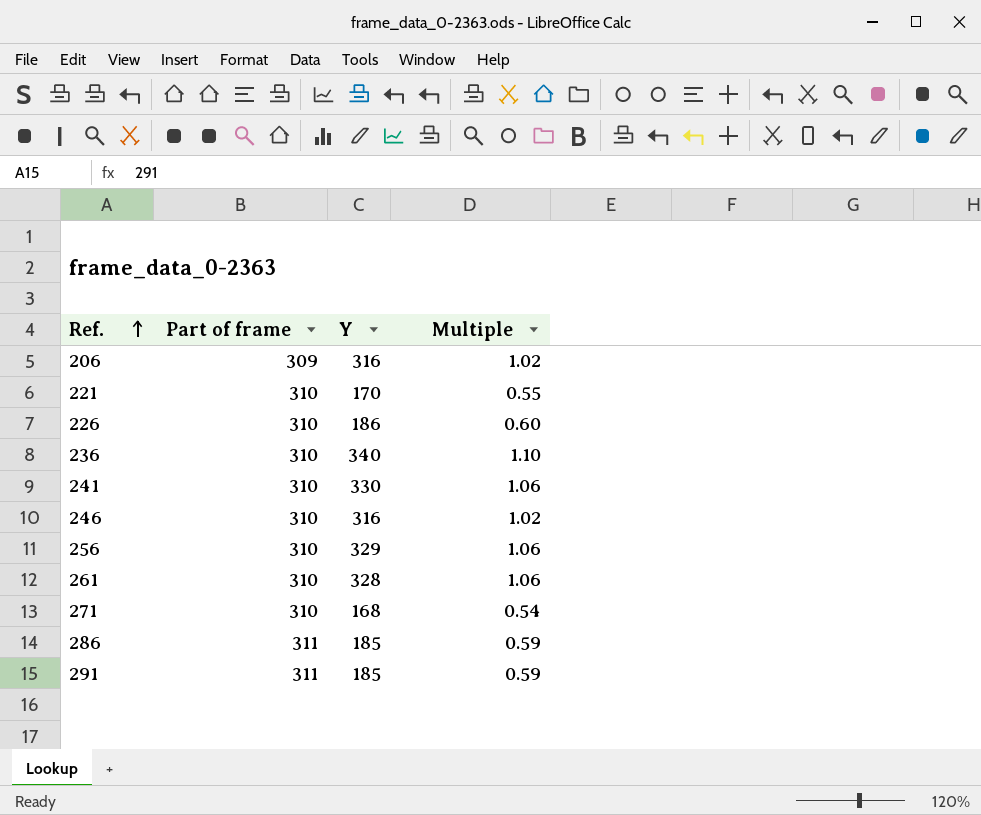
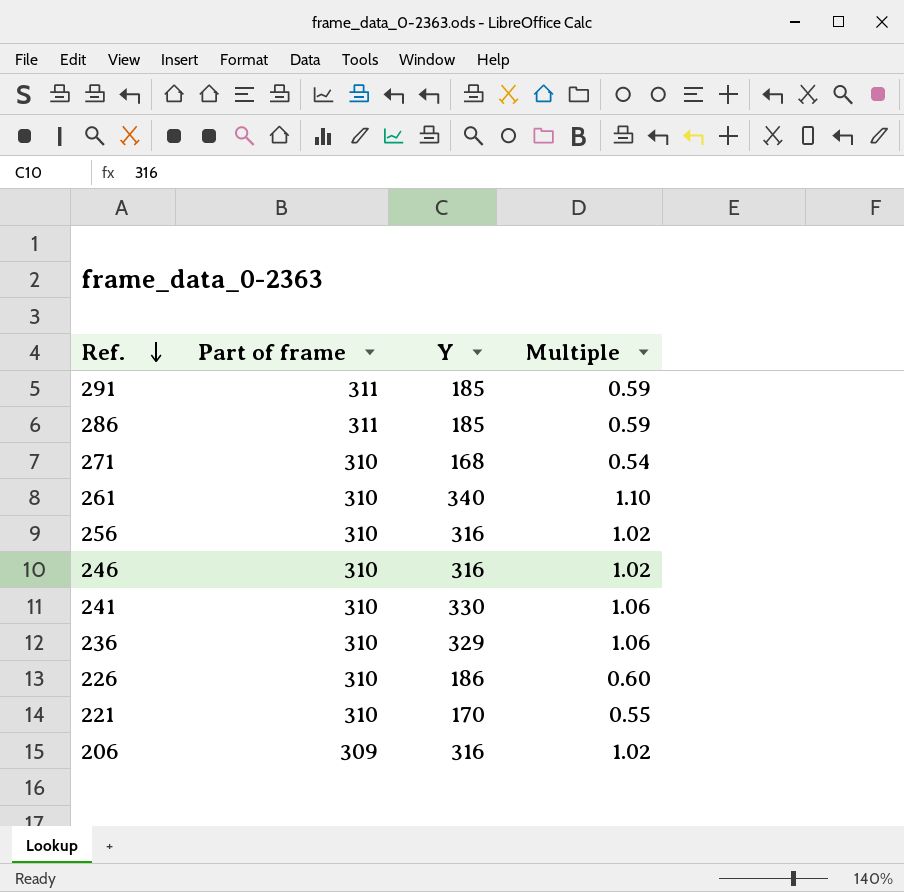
row order: Ref. ascending -> Ref. descending
261 | Y: 328 -> 340
261 | Multiple: 1.06 -> 1.10
256 | Y: 329 -> 316
256 | Multiple: 1.06 -> 1.02
236 | Y: 340 -> 329
236 | Multiple: 1.10 -> 1.06

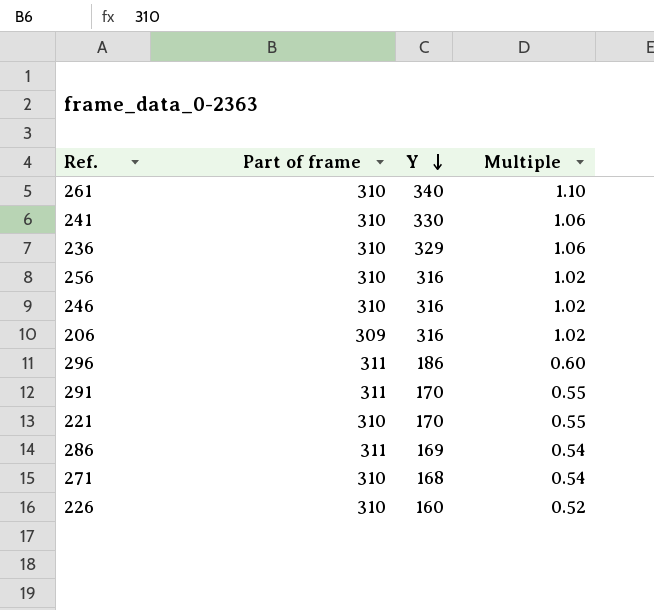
row order: Ref. descending -> Y descending
row 296: none -> 311 | 186 | 0.60
291 | Y: 185 -> 170
291 | Multiple: 0.59 -> 0.55
286 | Y: 185 -> 169
286 | Multiple: 0.59 -> 0.54
226 | Y: 186 -> 160
226 | Multiple: 0.60 -> 0.52

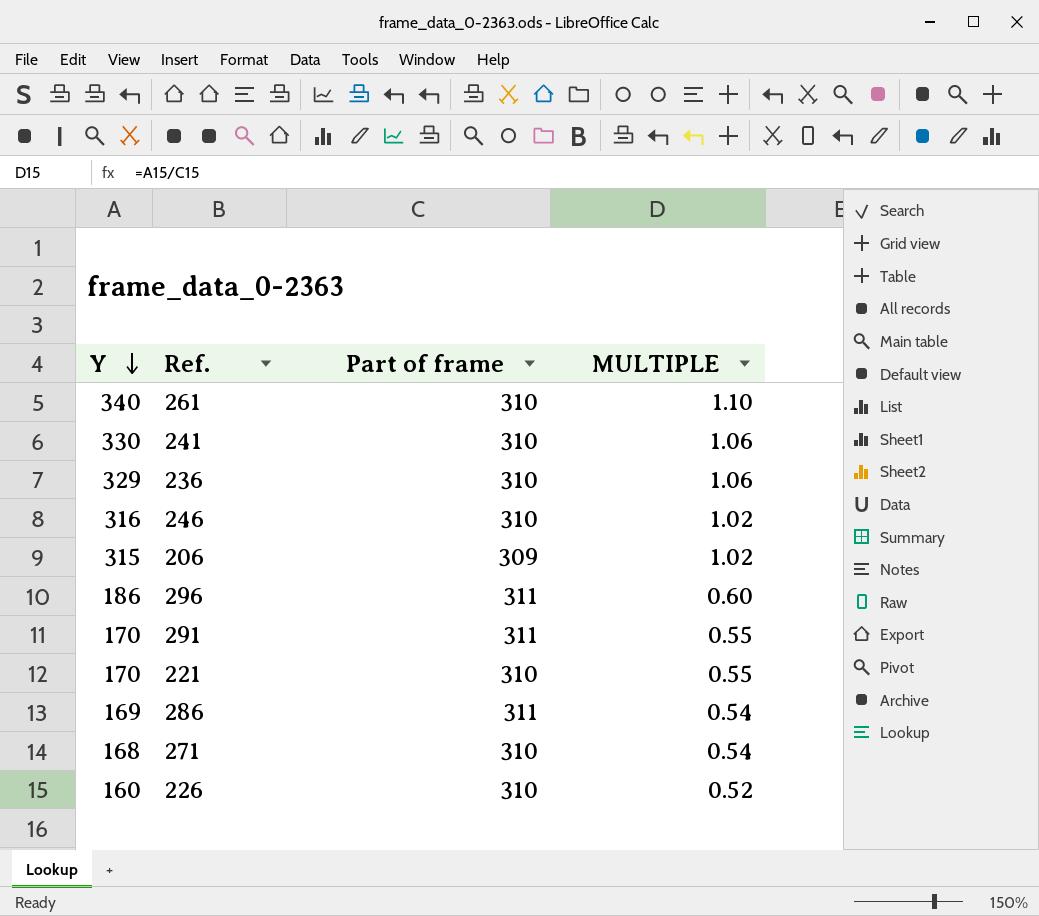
column Y | position: 3 -> 1
column name: Multiple -> MULTIPLE
row 256: 310 | 316 | 1.02 -> none
206 | Y: 316 -> 315

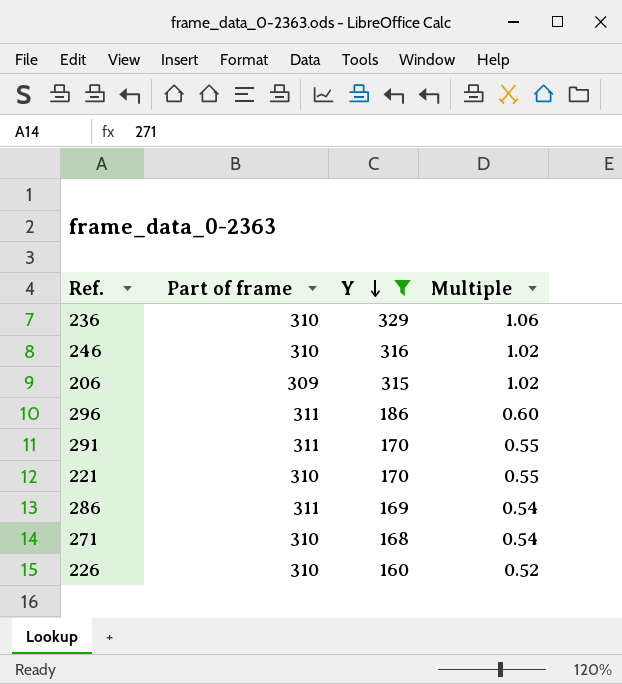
filter: none -> Y <= 329
column Y | position: 1 -> 3
column name: MULTIPLE -> Multiple

